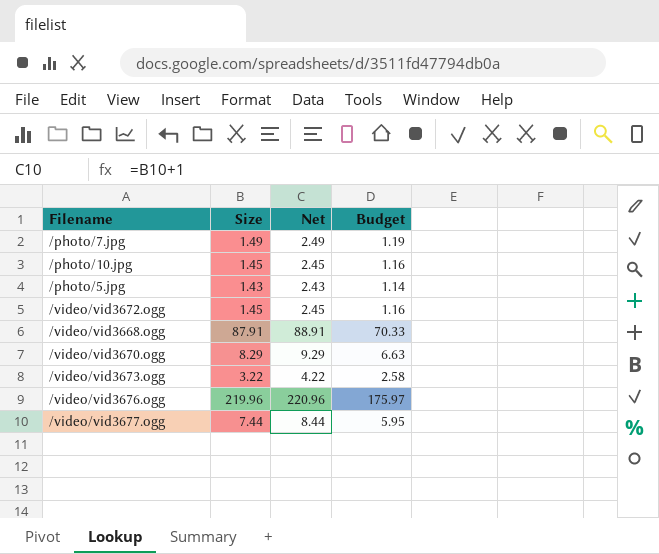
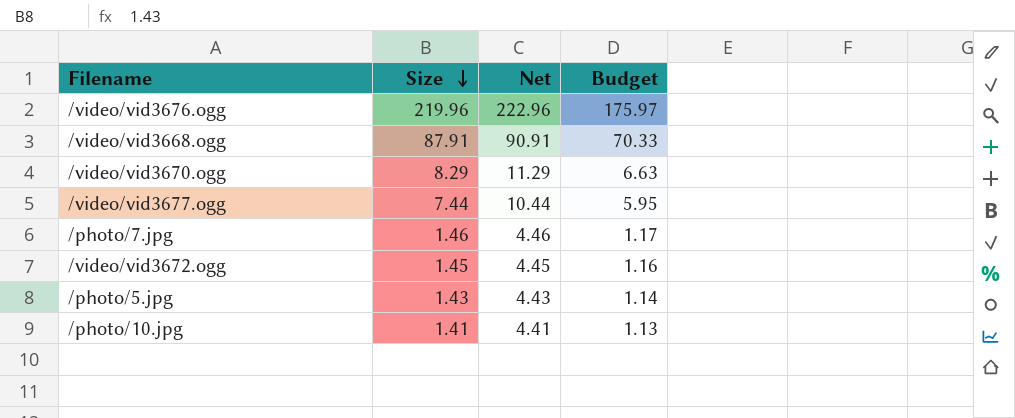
row order: none -> Size descending
column Net | formula: [Size] + 1 -> [Size] + 3
row /video/vid3673.ogg: 3.22 | 4.22 | 2.58 -> none
/photo/7.jpg | Size: 1.49 -> 1.46
/photo/7.jpg | Budget: 1.19 -> 1.17
/photo/10.jpg | Size: 1.45 -> 1.41
/photo/10.jpg | Budget: 1.16 -> 1.13

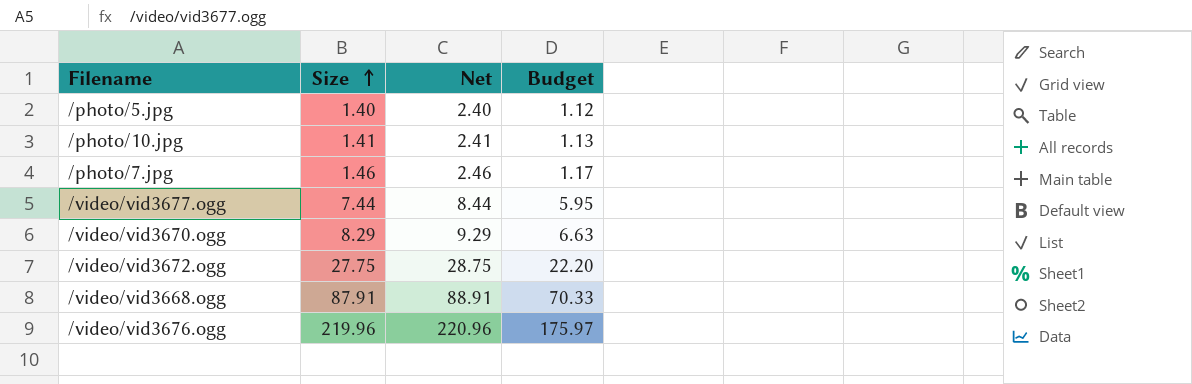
row order: Size descending -> Size ascending
column Net | formula: [Size] + 3 -> [Size] + 1
/photo/5.jpg | Size: 1.43 -> 1.40
/photo/5.jpg | Budget: 1.14 -> 1.12
/video/vid3672.ogg | Size: 1.45 -> 27.75
/video/vid3672.ogg | Budget: 1.16 -> 22.20

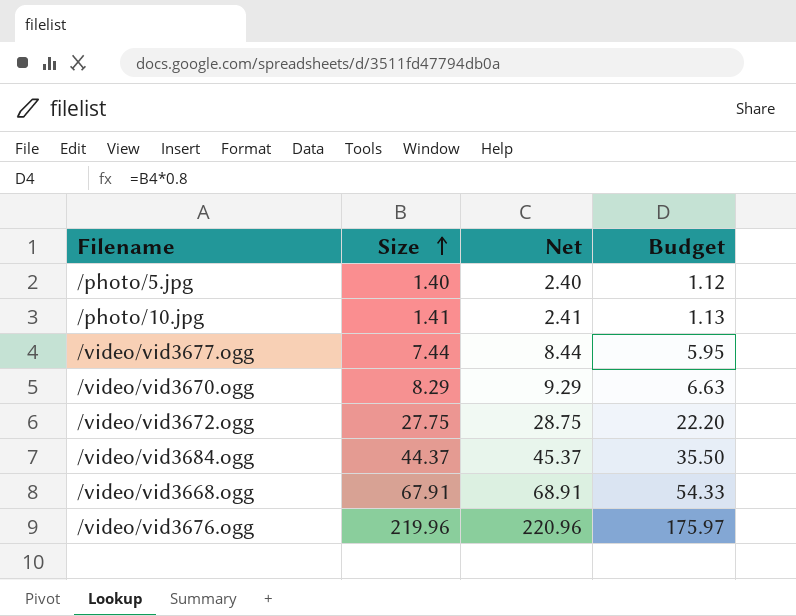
row /photo/7.jpg: 1.46 | 2.46 | 1.17 -> none
row /video/vid3684.ogg: none -> 44.37 | 45.37 | 35.50
/video/vid3668.ogg | Size: 87.91 -> 67.91
/video/vid3668.ogg | Net: 88.91 -> 68.91
/video/vid3668.ogg | Budget: 70.33 -> 54.33

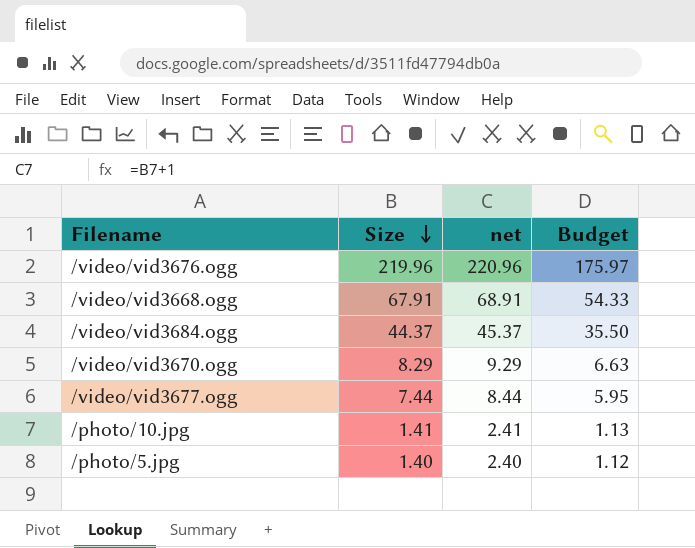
row order: Size ascending -> Size descending
column name: Net -> net
row /video/vid3672.ogg: 27.75 | 28.75 | 22.20 -> none

